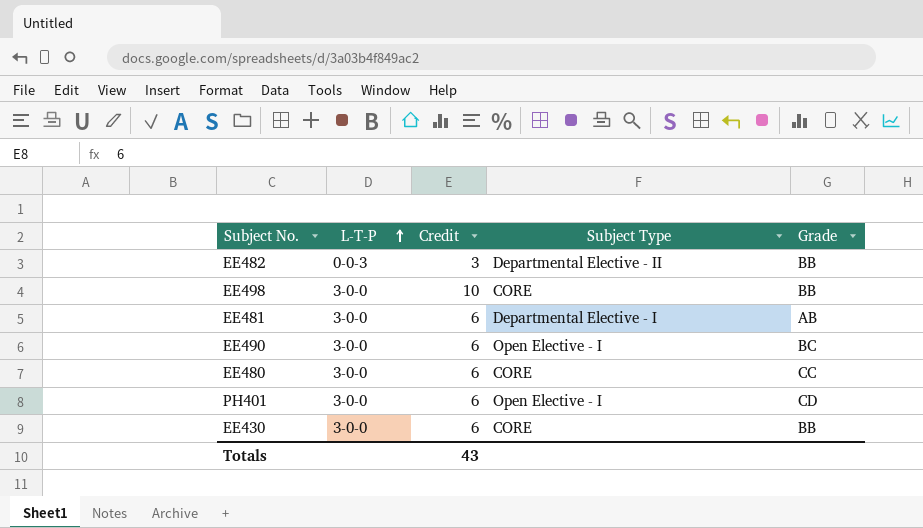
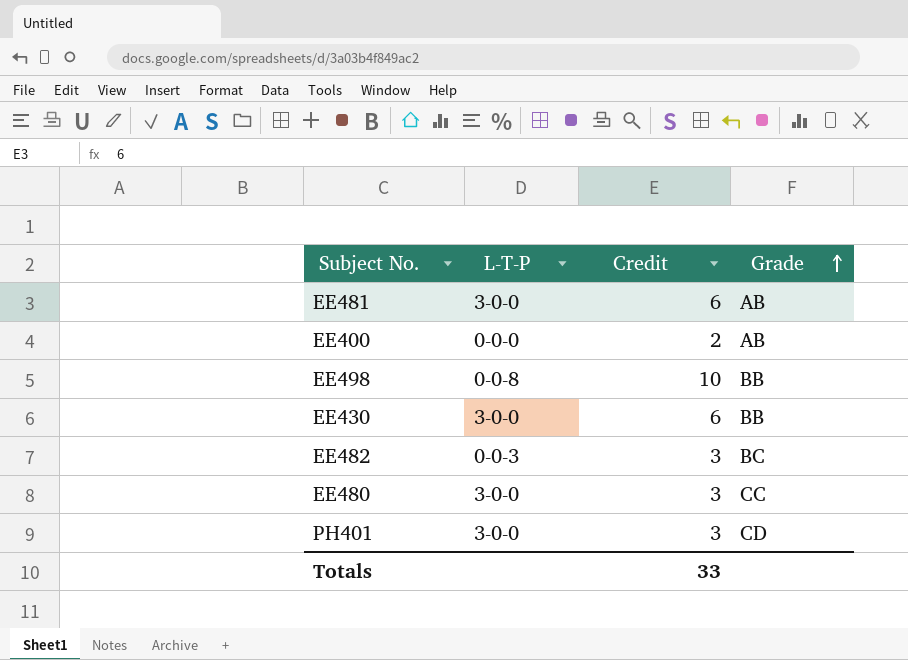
row order: L-T-P ascending -> Grade ascending
column Subject Type | position: 4 -> none
row EE490: 3-0-0 | 6 | Open Elective - I | BC -> none
row EE400: none -> 0-0-0 | 2 | AB
EE498 | L-T-P: 3-0-0 -> 0-0-8
EE482 | Grade: BB -> BC
EE480 | Credit: 6 -> 3
PH401 | Credit: 6 -> 3
Totals | Credit: 43 -> 33

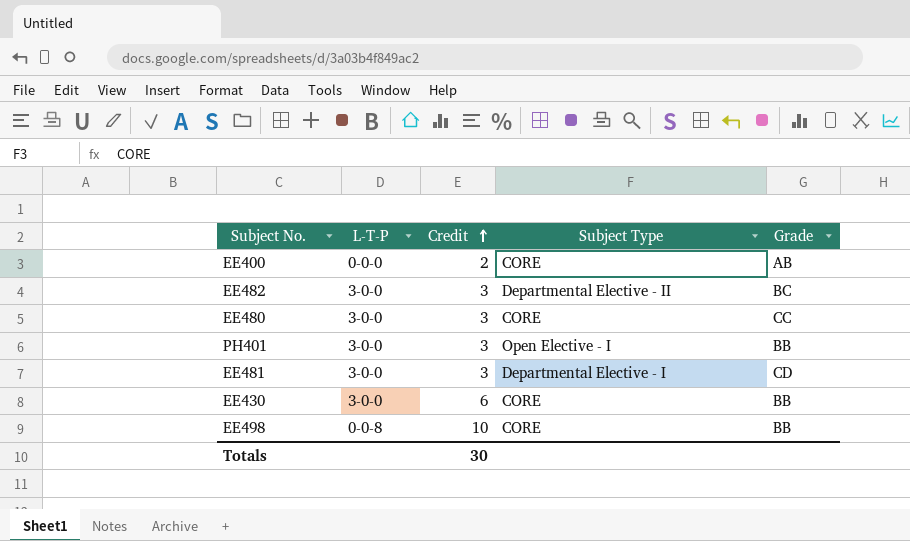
row order: Grade ascending -> Credit ascending
column Subject Type | position: none -> 4
EE482 | L-T-P: 0-0-3 -> 3-0-0
PH401 | Grade: CD -> BB
EE481 | Credit: 6 -> 3
EE481 | Grade: AB -> CD
Totals | Credit: 33 -> 30

